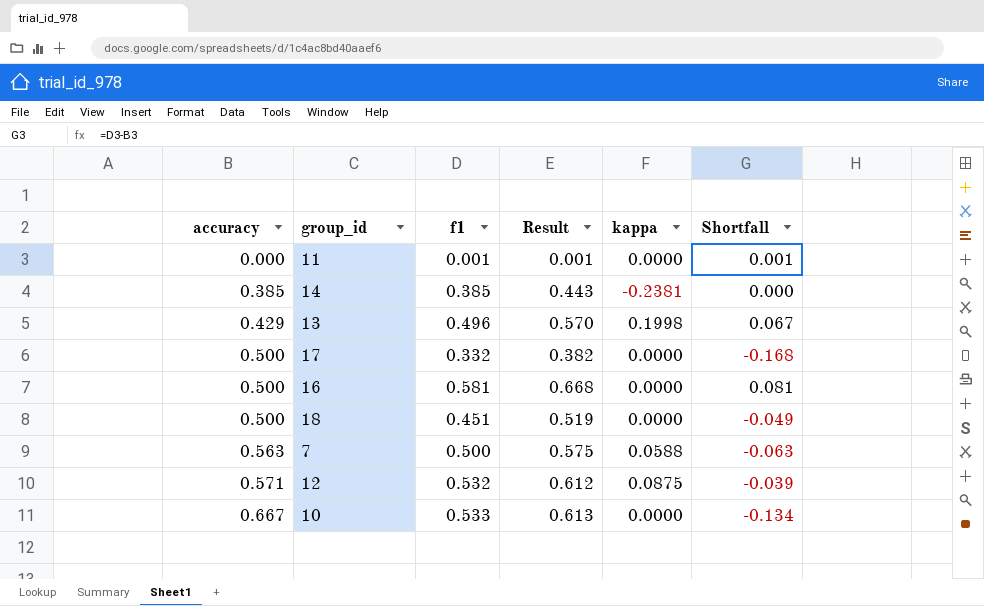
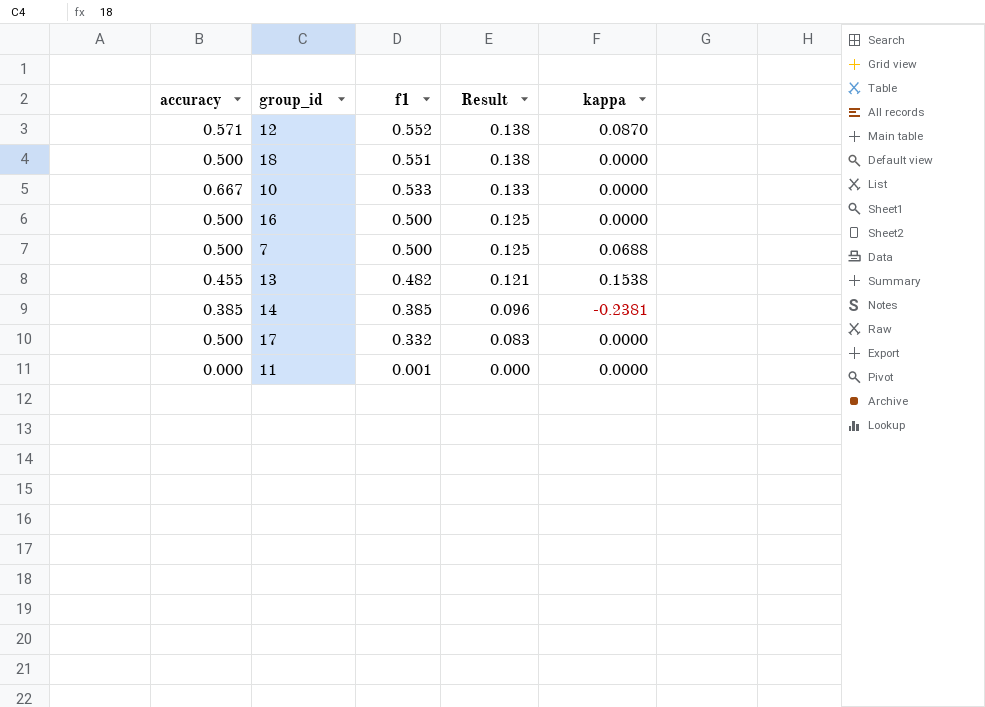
row order: accuracy ascending -> f1 descending
column Shortfall | formula: [f1] - [accuracy] -> none
column Result | formula: [f1] * 1.15 -> [f1] * 0.25
12 | f1: 0.532 -> 0.552
12 | kappa: 0.0875 -> 0.0870
18 | f1: 0.451 -> 0.551
16 | f1: 0.581 -> 0.500
7 | accuracy: 0.563 -> 0.500
7 | kappa: 0.0588 -> 0.0688
13 | accuracy: 0.429 -> 0.455
13 | f1: 0.496 -> 0.482
13 | kappa: 0.1998 -> 0.1538

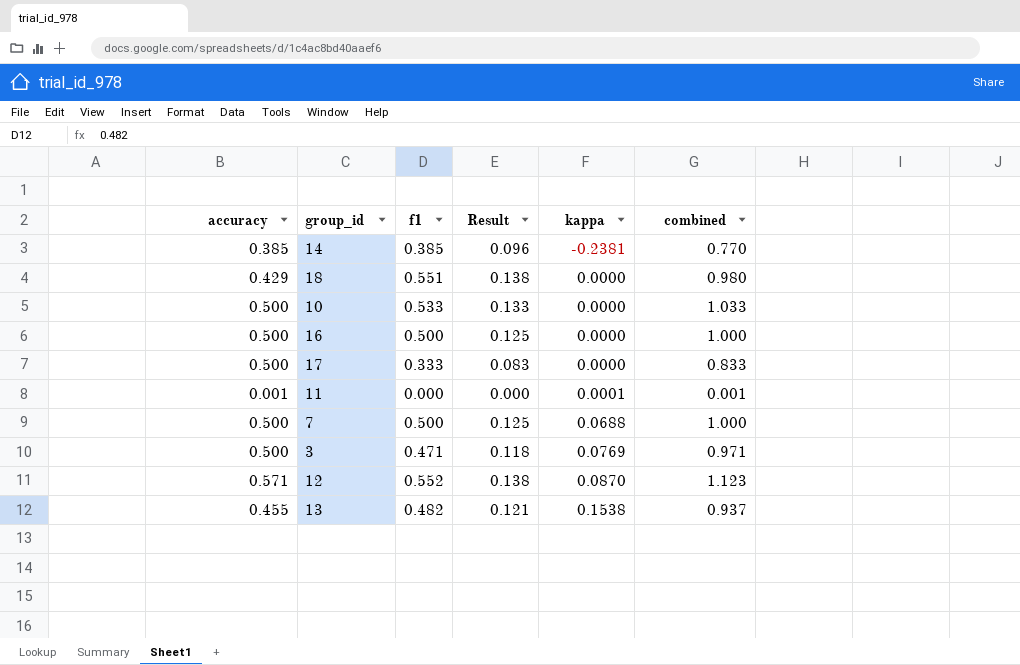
row order: f1 descending -> kappa ascending
column combined | formula: none -> [accuracy] + [f1]
18 | accuracy: 0.500 -> 0.429
10 | accuracy: 0.667 -> 0.500
17 | f1: 0.332 -> 0.333
11 | accuracy: 0.000 -> 0.001
11 | f1: 0.001 -> 0.000
11 | kappa: 0.0000 -> 0.0001
row 3: none -> 0.500 | 0.471 | 0.118 | 0.0769 | 0.971

